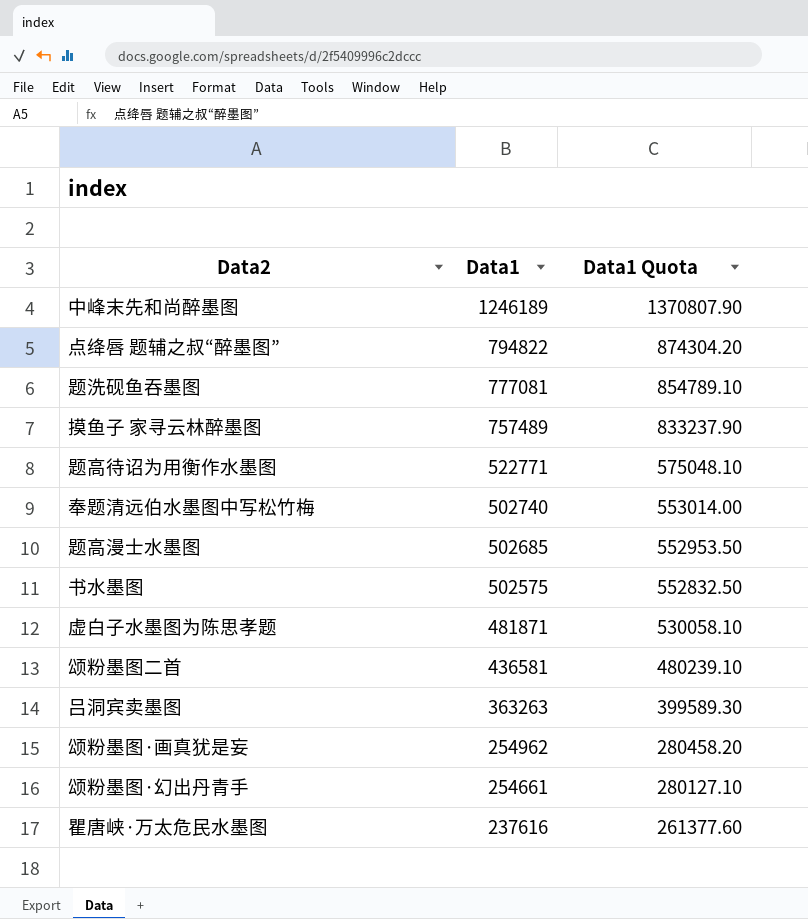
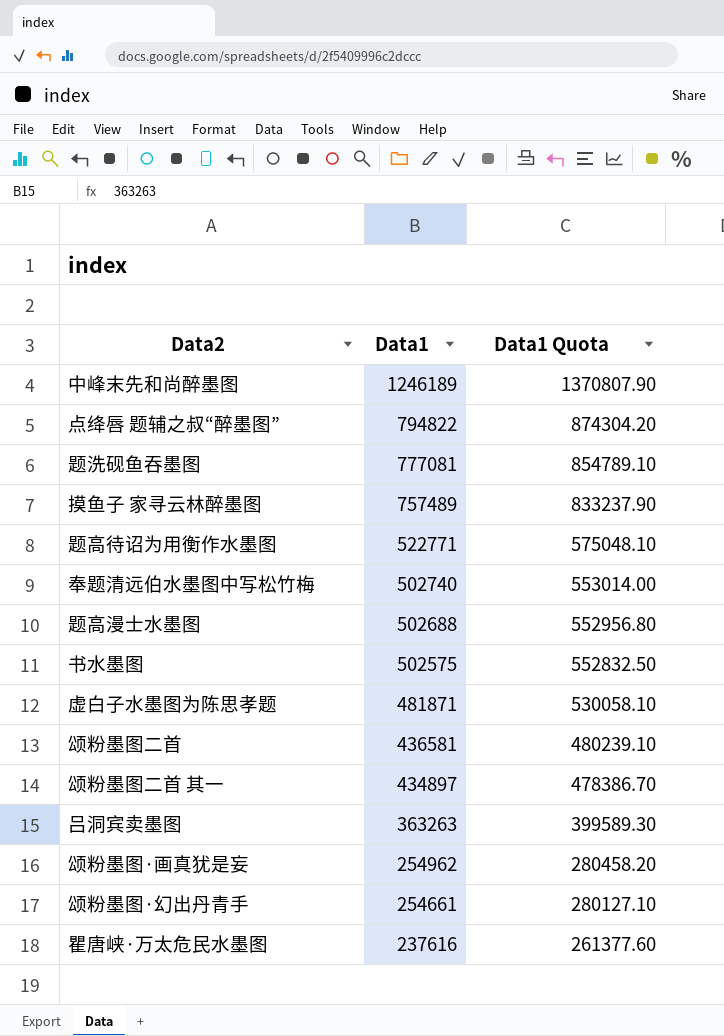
题高漫士水墨图 | Data1: 502685 -> 502688
题高漫士水墨图 | Data1 Quota: 552953.50 -> 552956.80
row 颂粉墨图二首 其一: none -> 434897 | 478386.70

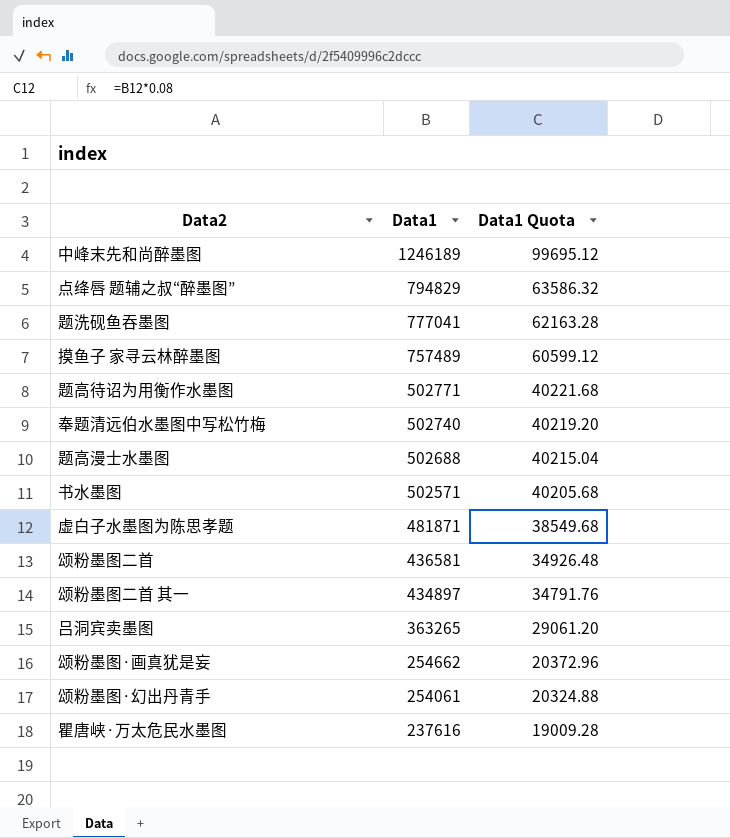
column Data1 Quota | formula: [Data1] * 1.1 -> [Data1] * 0.08
点绛唇 题辅之叔“醉墨图” | Data1: 794822 -> 794829
题洗砚鱼吞墨图 | Data1: 777081 -> 777041
题高待诏为用衡作水墨图 | Data1: 522771 -> 502771
书水墨图 | Data1: 502575 -> 502571
吕洞宾卖墨图 | Data1: 363263 -> 363265
颂粉墨图·画真犹是妄 | Data1: 254962 -> 254662
颂粉墨图·幻出丹青手 | Data1: 254661 -> 254061

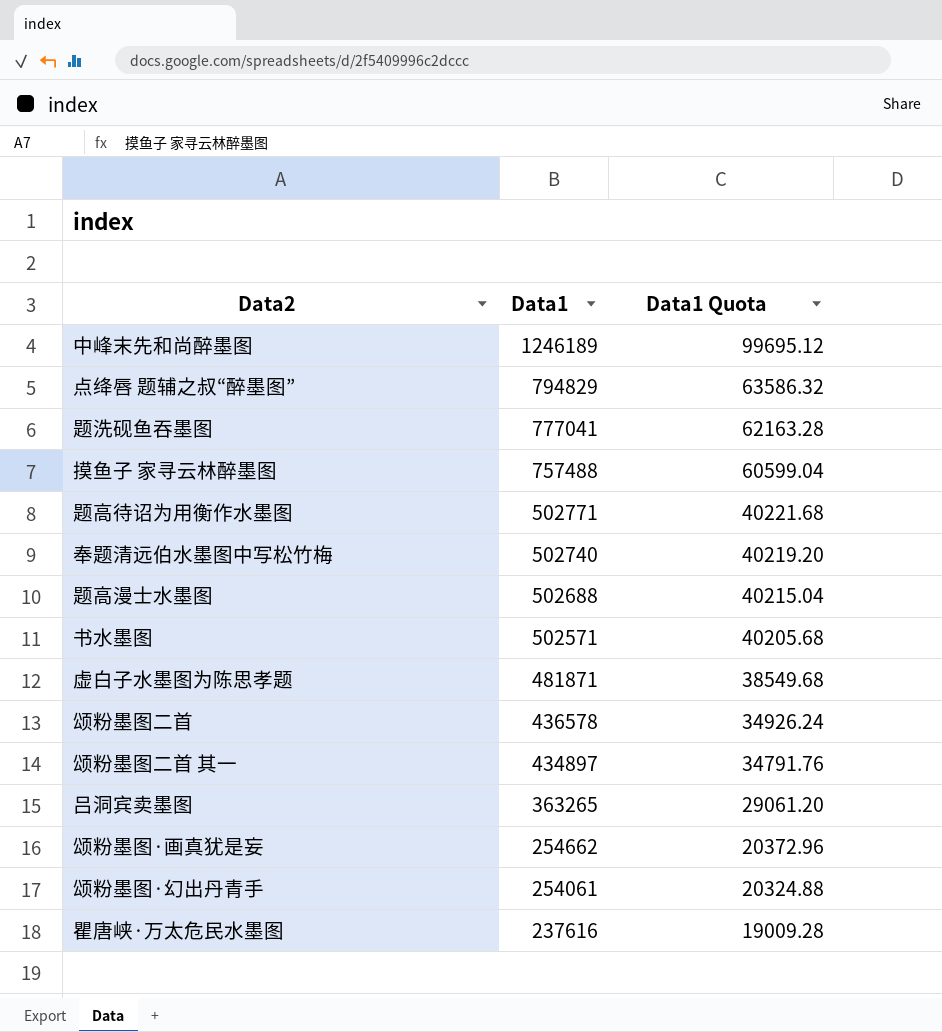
摸鱼子 家寻云林醉墨图 | Data1: 757489 -> 757488
摸鱼子 家寻云林醉墨图 | Data1 Quota: 60599.12 -> 60599.04
颂粉墨图二首 | Data1: 436581 -> 436578
颂粉墨图二首 | Data1 Quota: 34926.48 -> 34926.24

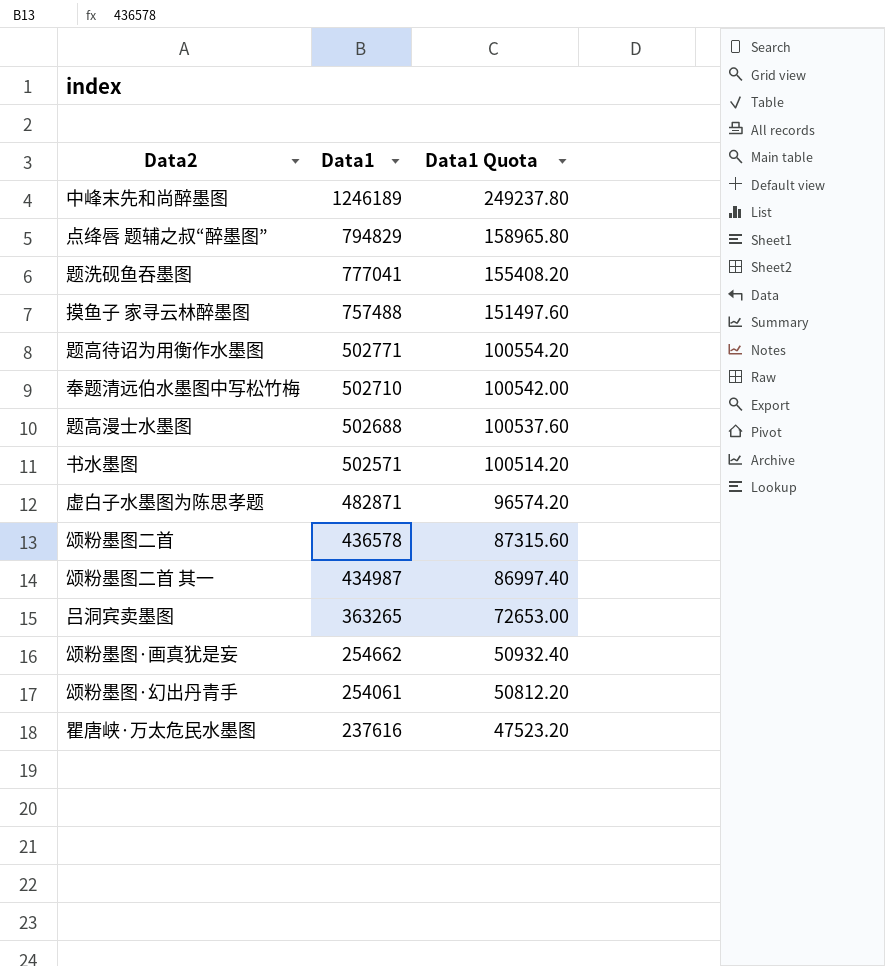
column Data1 Quota | formula: [Data1] * 0.08 -> [Data1] * 0.2
奉题清远伯水墨图中写松竹梅 | Data1: 502740 -> 502710
虚白子水墨图为陈思孝题 | Data1: 481871 -> 482871
颂粉墨图二首 其一 | Data1: 434897 -> 434987

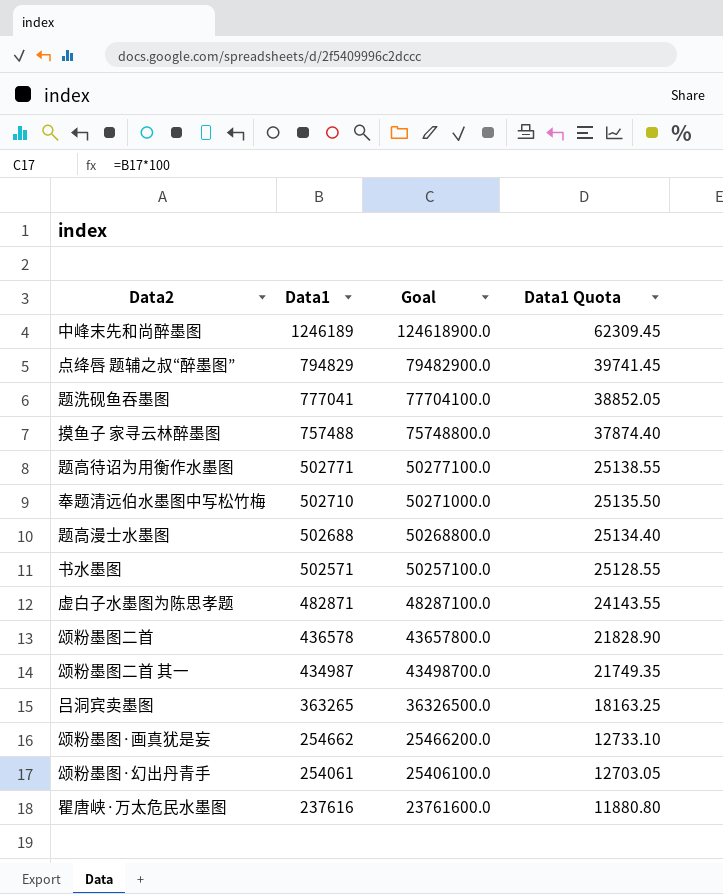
column Goal | formula: none -> [Data1] * 100
column Data1 Quota | formula: [Data1] * 0.2 -> [Data1] * 0.05

